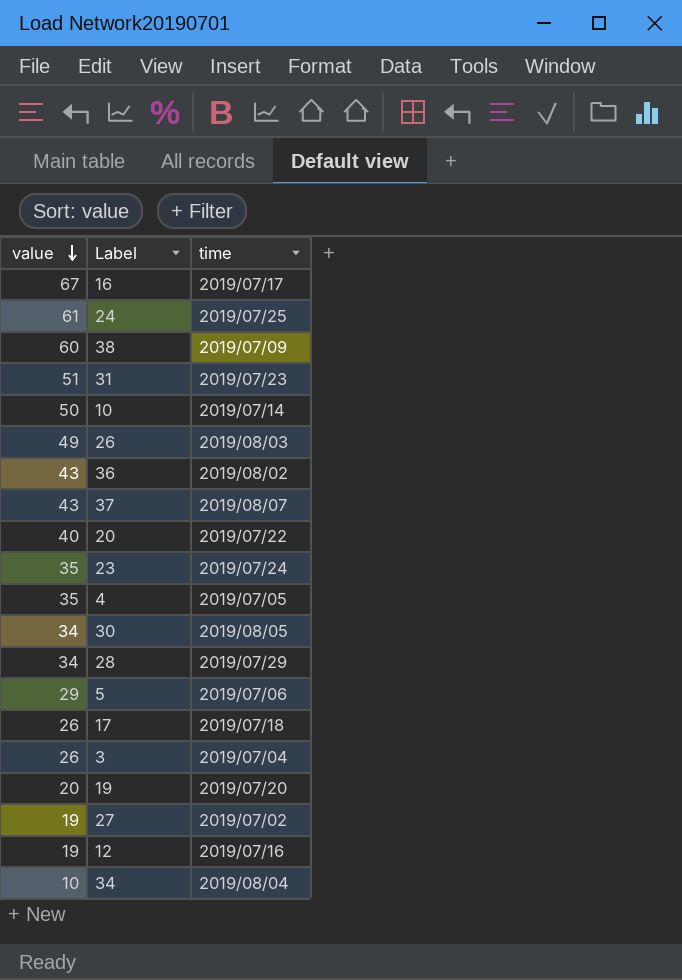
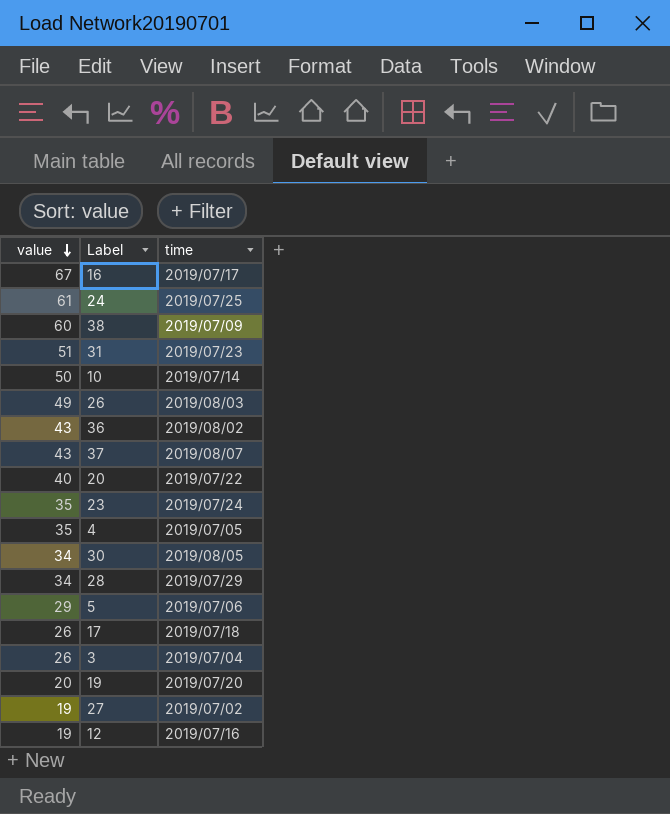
row 34: 10 | 2019/08/04 -> none

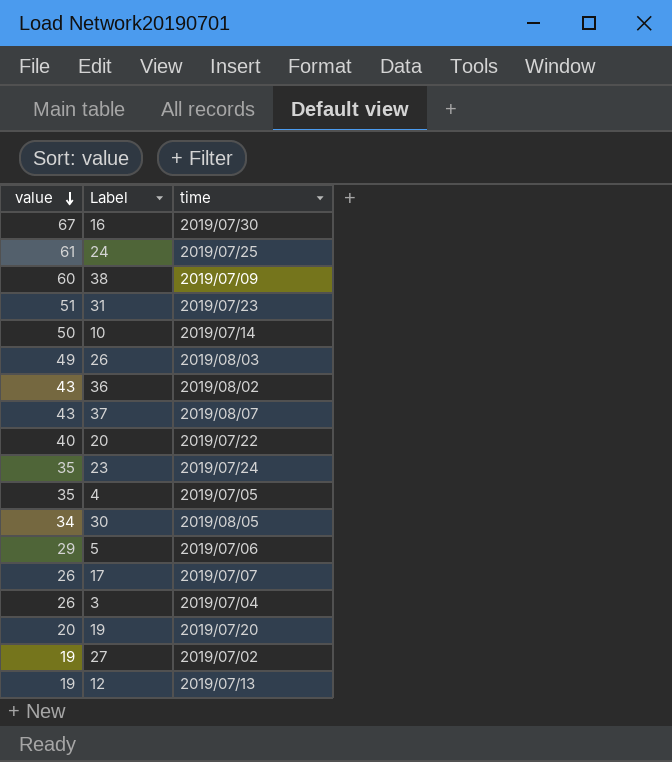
row 28: 34 | 2019/07/29 -> none
16 | time: 2019/07/17 -> 2019/07/30
17 | time: 2019/07/18 -> 2019/07/07
12 | time: 2019/07/16 -> 2019/07/13

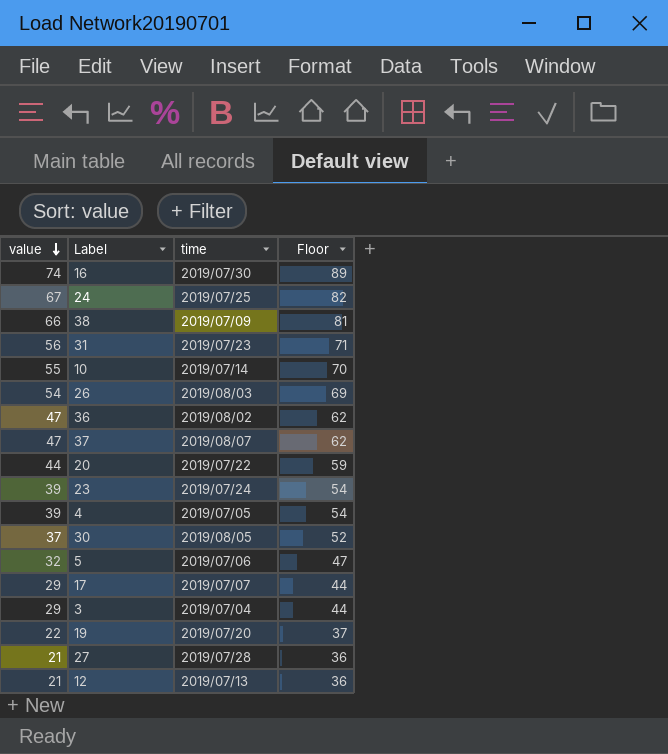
column Floor | formula: none -> [value] + 15
16 | value: 67 -> 74
24 | value: 61 -> 67
38 | value: 60 -> 66
31 | value: 51 -> 56
10 | value: 50 -> 55
26 | value: 49 -> 54
36 | value: 43 -> 47
37 | value: 43 -> 47
20 | value: 40 -> 44
23 | value: 35 -> 39
4 | value: 35 -> 39
30 | value: 34 -> 37
5 | value: 29 -> 32
17 | value: 26 -> 29
3 | value: 26 -> 29
19 | value: 20 -> 22
27 | value: 19 -> 21
27 | time: 2019/07/02 -> 2019/07/28
12 | value: 19 -> 21

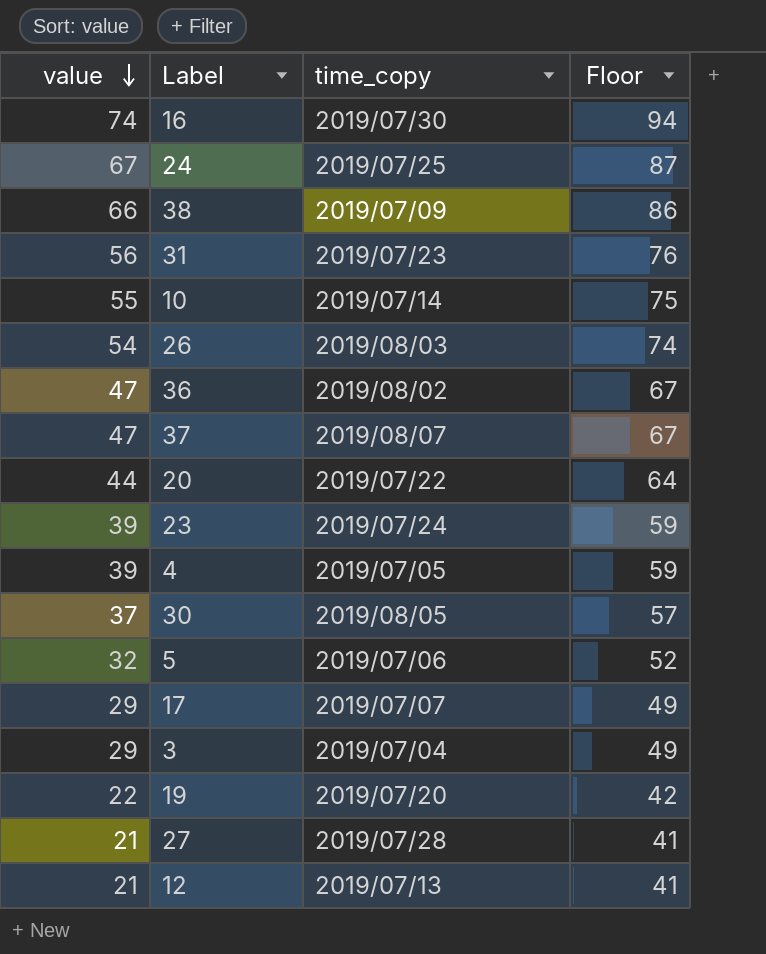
column name: time -> time_copy
column Floor | formula: [value] + 15 -> [value] + 20

